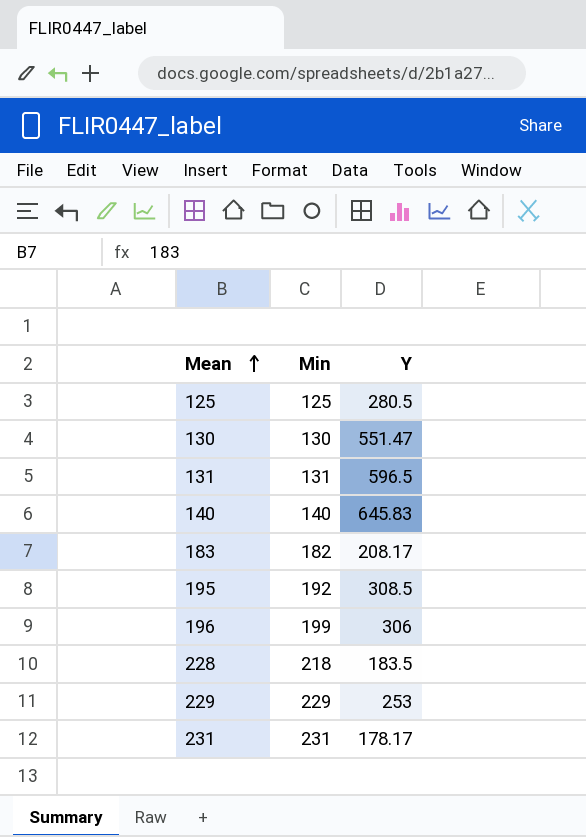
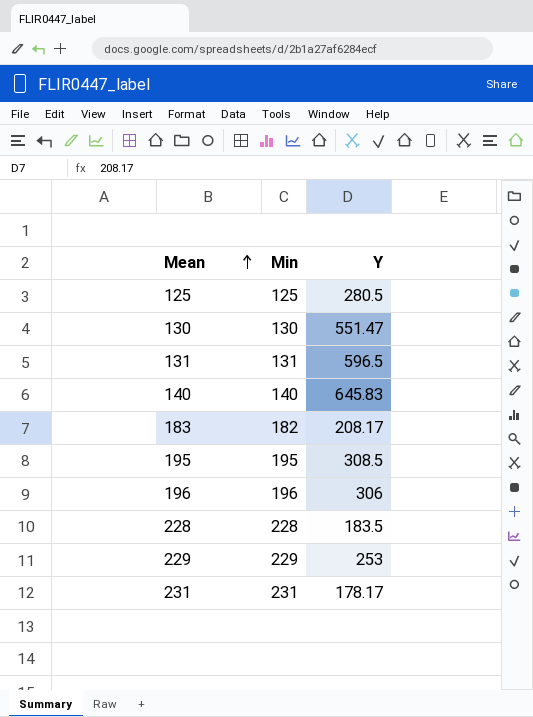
195 | Min: 192 -> 195
196 | Min: 199 -> 196
228 | Min: 218 -> 228

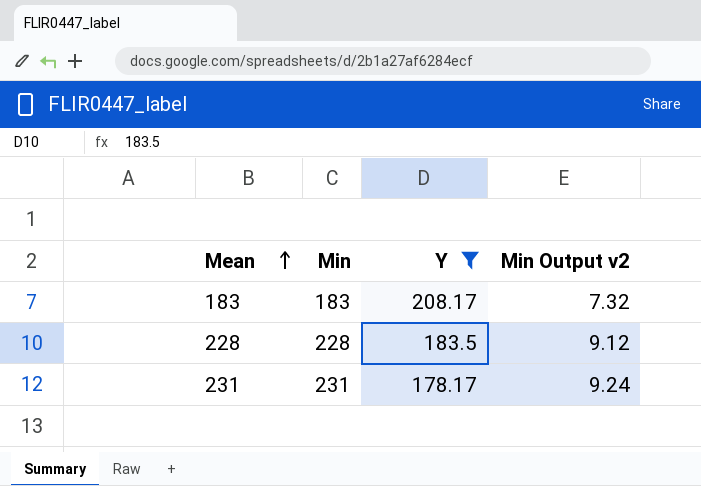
filter: none -> Y <= 208.17
column Min Output v2 | formula: none -> [Min] * 0.04
183 | Min: 182 -> 183

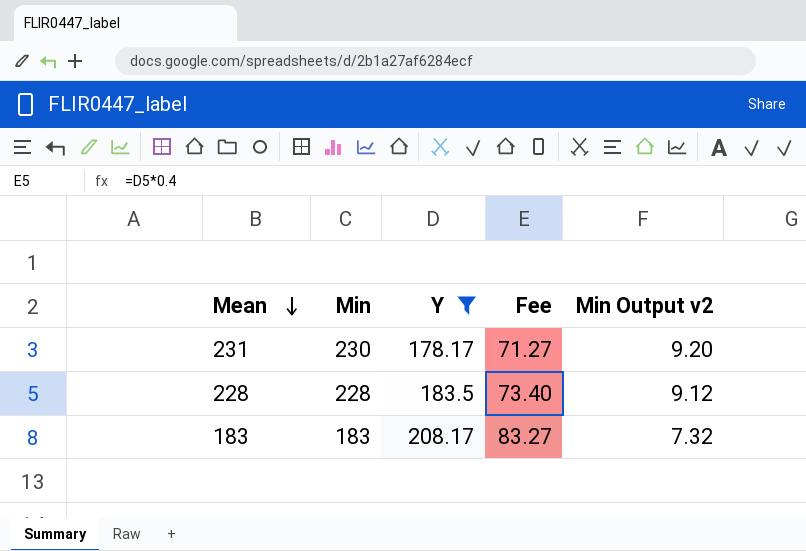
row order: Mean ascending -> Mean descending
column Fee | formula: none -> [Y] * 0.4
231 | Min: 231 -> 230
231 | Min Output v2: 9.24 -> 9.20

